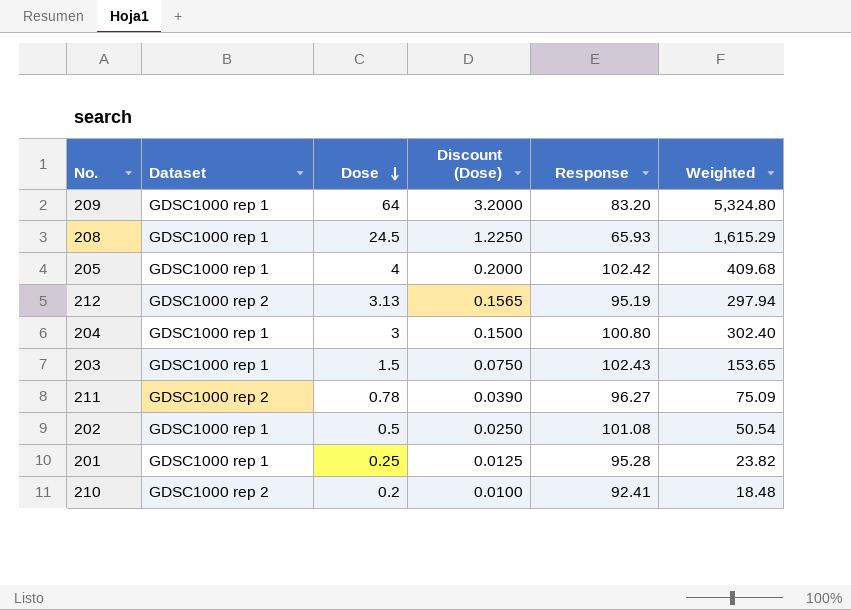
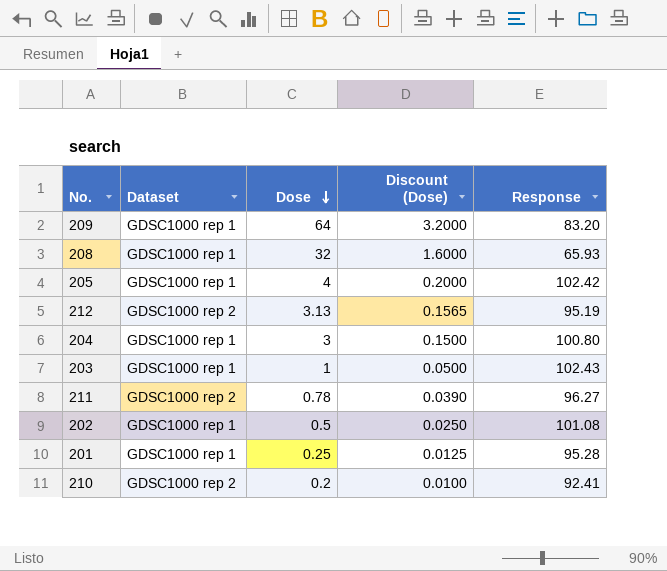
column Weighted | formula: [Dose] * [Response] -> none
208 | Dose: 24.5 -> 32
208 | Discount (Dose): 1.2250 -> 1.6000
203 | Dose: 1.5 -> 1
203 | Discount (Dose): 0.0750 -> 0.0500

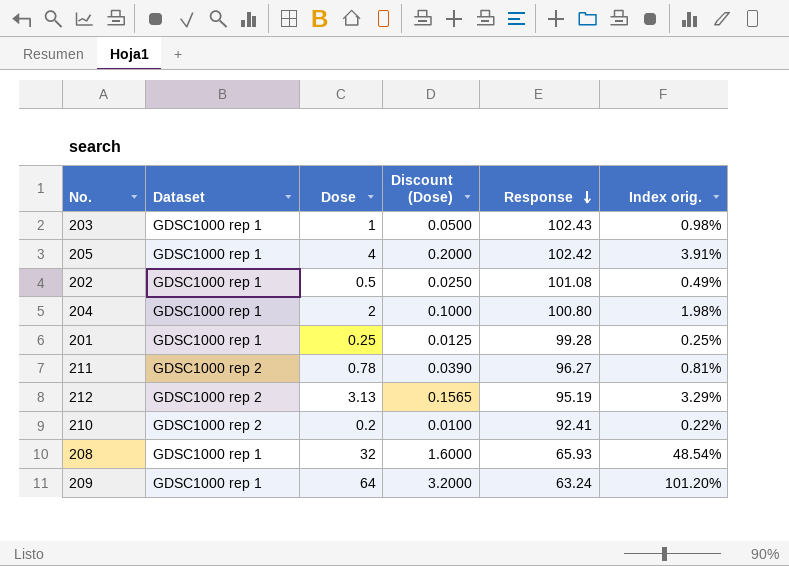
row order: Dose descending -> Response descending
column Index orig. | formula: none -> [Dose] / [Response]
204 | Dose: 3 -> 2
204 | Discount (Dose): 0.1500 -> 0.1000
201 | Response: 95.28 -> 99.28
209 | Response: 83.20 -> 63.24

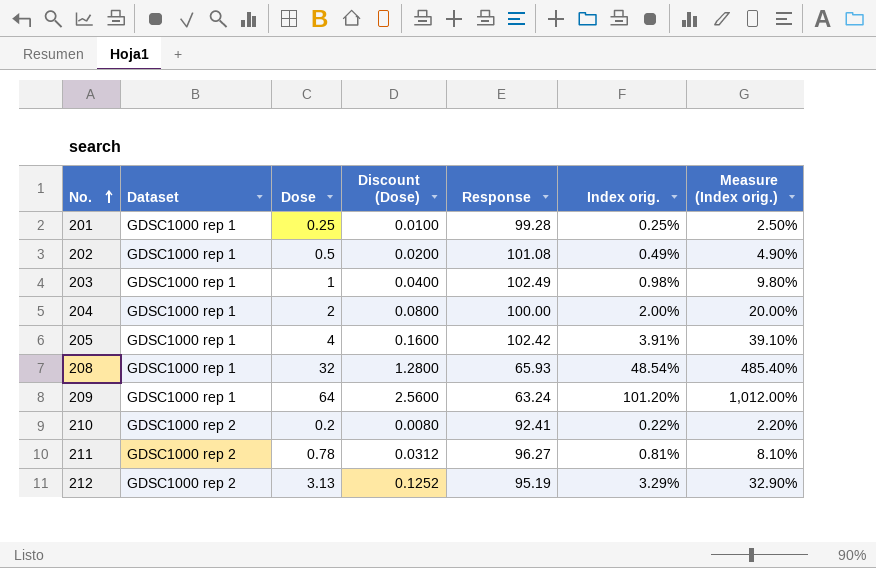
row order: Response descending -> No. ascending
column Discount (Dose) | formula: [Dose] * 0.05 -> [Dose] * 0.04
column Measure (Index orig.) | formula: none -> [Index orig.] * 10
203 | Response: 102.43 -> 102.49
204 | Response: 100.80 -> 100.00
204 | Index orig.: 1.98% -> 2.00%

